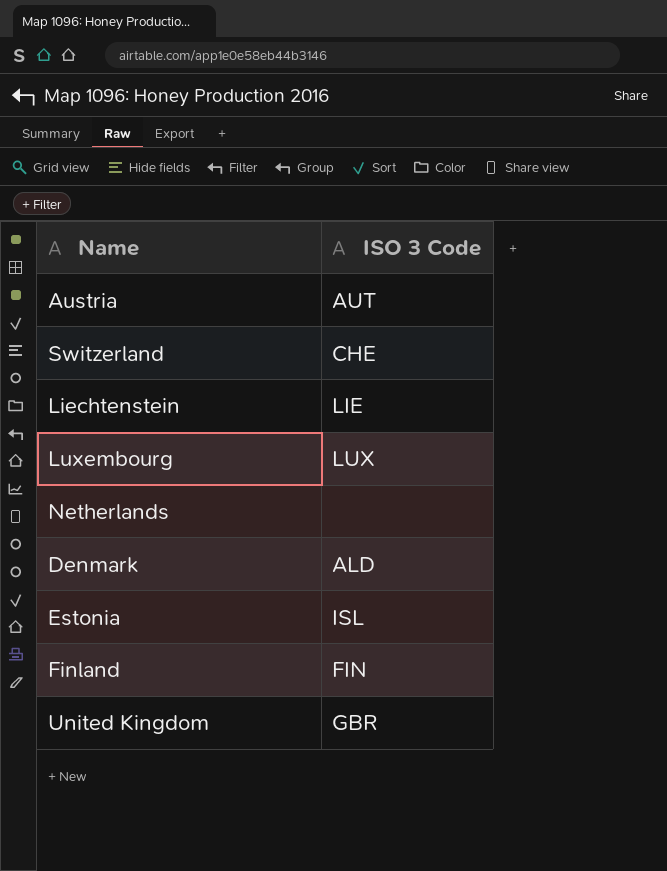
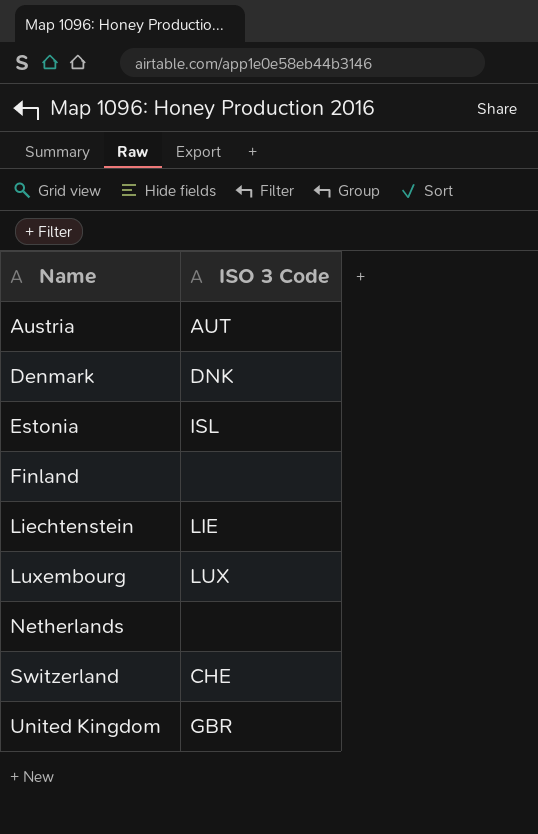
row order: none -> Name ascending
Denmark | ISO 3 Code: ALD -> DNK
Finland | ISO 3 Code: FIN -> none

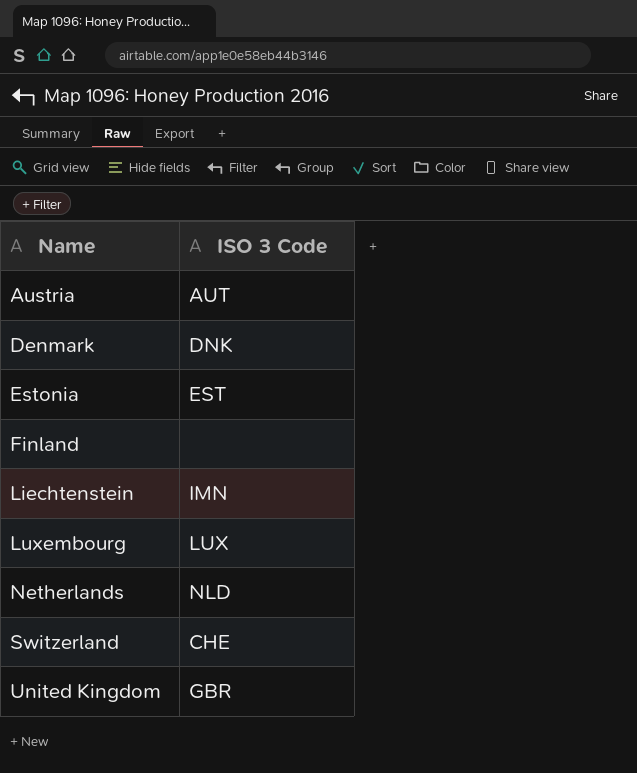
Estonia | ISO 3 Code: ISL -> EST
Liechtenstein | ISO 3 Code: LIE -> IMN
Netherlands | ISO 3 Code: none -> NLD

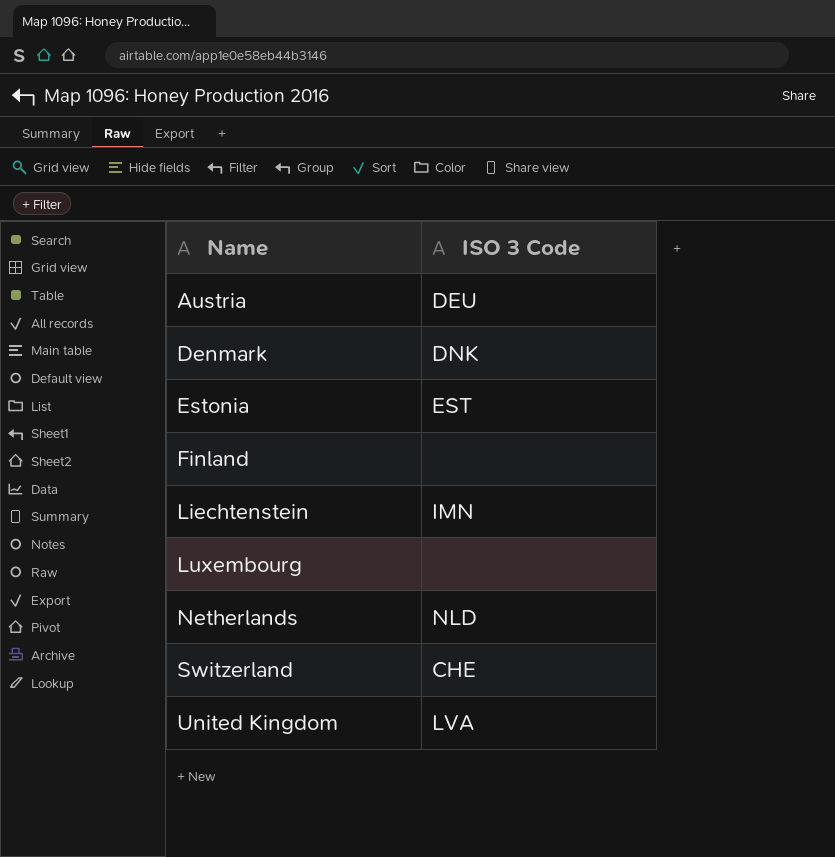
Austria | ISO 3 Code: AUT -> DEU
Luxembourg | ISO 3 Code: LUX -> none
United Kingdom | ISO 3 Code: GBR -> LVA

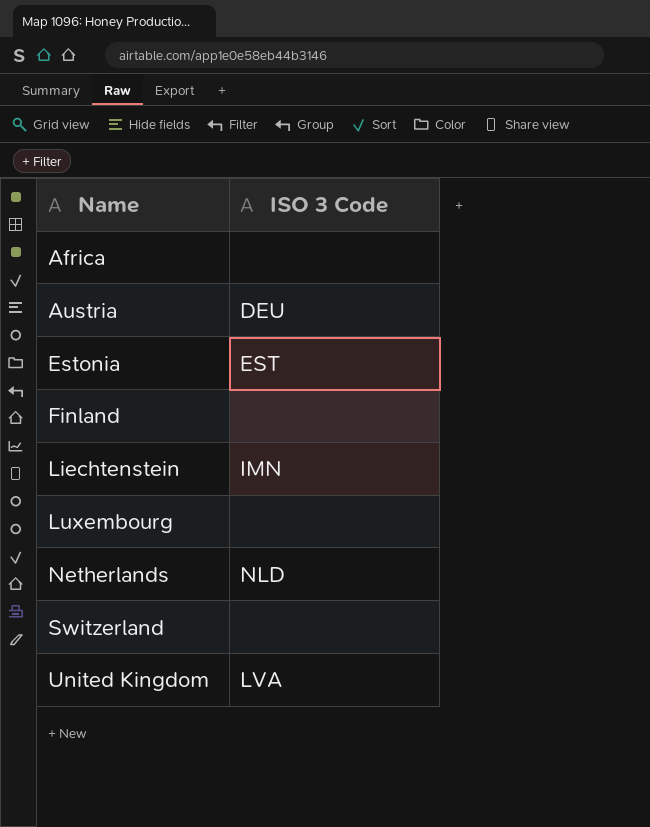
row Denmark: DNK -> none
row Africa: none -> none
Switzerland | ISO 3 Code: CHE -> none

